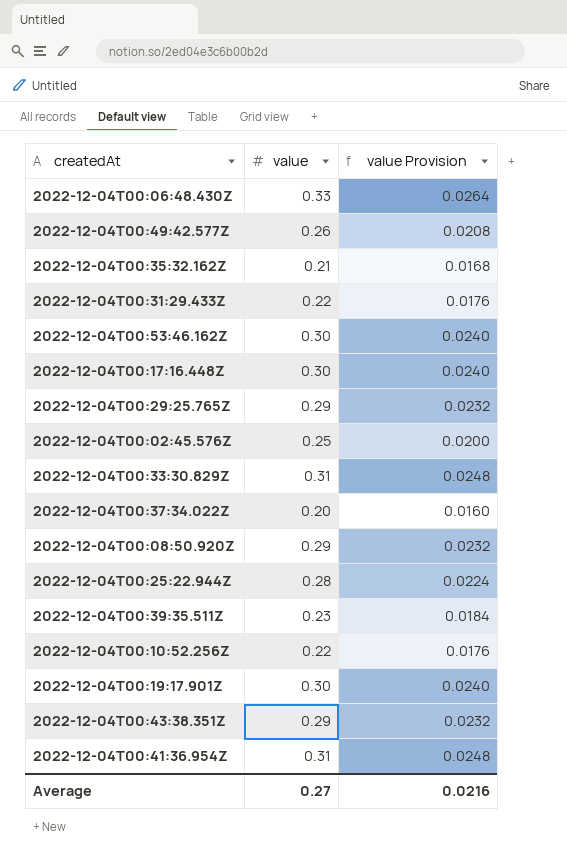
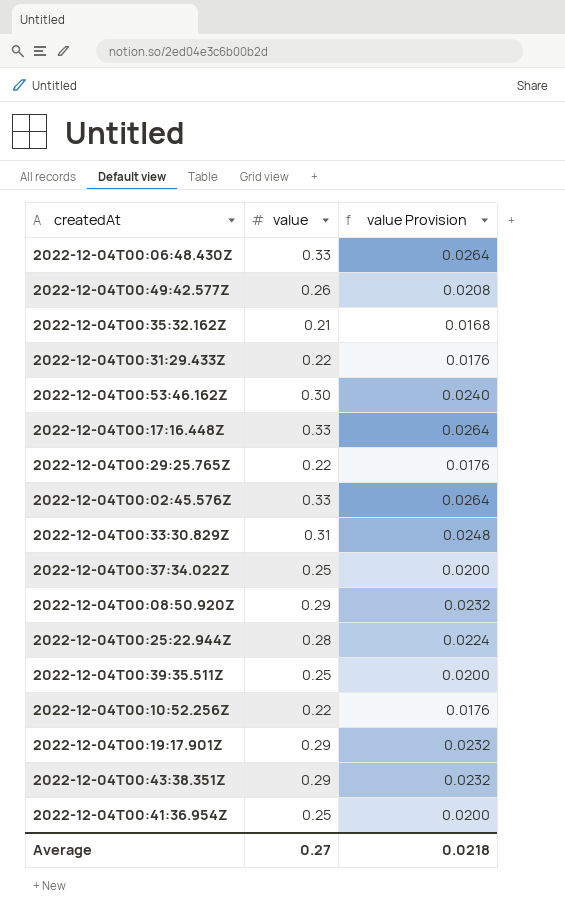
2022-12-04T00:17:16.448Z | value: 0.30 -> 0.33
2022-12-04T00:17:16.448Z | value Provision: 0.0240 -> 0.0264
2022-12-04T00:29:25.765Z | value: 0.29 -> 0.22
2022-12-04T00:29:25.765Z | value Provision: 0.0232 -> 0.0176
2022-12-04T00:02:45.576Z | value: 0.25 -> 0.33
2022-12-04T00:02:45.576Z | value Provision: 0.0200 -> 0.0264
2022-12-04T00:37:34.022Z | value: 0.20 -> 0.25
2022-12-04T00:37:34.022Z | value Provision: 0.0160 -> 0.0200
2022-12-04T00:39:35.511Z | value: 0.23 -> 0.25
2022-12-04T00:39:35.511Z | value Provision: 0.0184 -> 0.0200
2022-12-04T00:19:17.901Z | value: 0.30 -> 0.29
2022-12-04T00:19:17.901Z | value Provision: 0.0240 -> 0.0232
2022-12-04T00:41:36.954Z | value: 0.31 -> 0.25
2022-12-04T00:41:36.954Z | value Provision: 0.0248 -> 0.0200
Average | value Provision: 0.0216 -> 0.0218

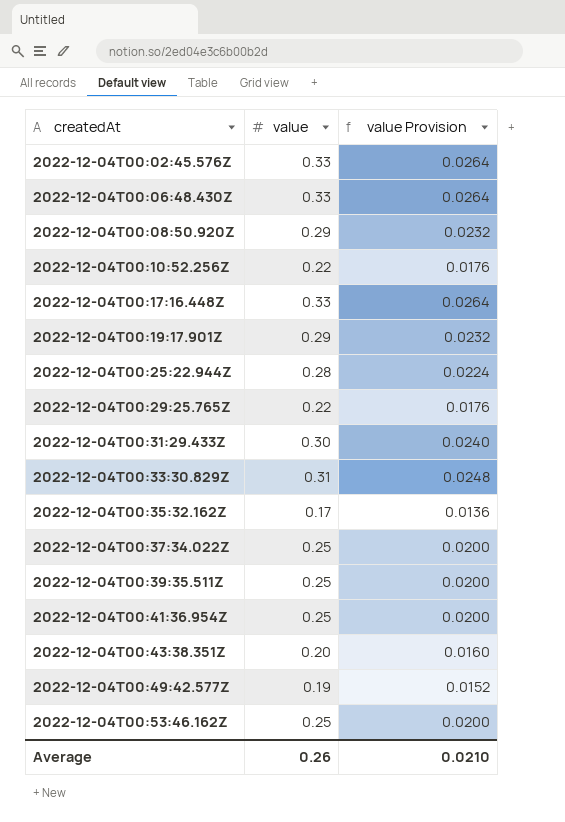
row order: none -> createdAt ascending
2022-12-04T00:31:29.433Z | value: 0.22 -> 0.30
2022-12-04T00:31:29.433Z | value Provision: 0.0176 -> 0.0240
2022-12-04T00:35:32.162Z | value: 0.21 -> 0.17
2022-12-04T00:35:32.162Z | value Provision: 0.0168 -> 0.0136
2022-12-04T00:43:38.351Z | value: 0.29 -> 0.20
2022-12-04T00:43:38.351Z | value Provision: 0.0232 -> 0.0160
2022-12-04T00:49:42.577Z | value: 0.26 -> 0.19
2022-12-04T00:49:42.577Z | value Provision: 0.0208 -> 0.0152
2022-12-04T00:53:46.162Z | value: 0.30 -> 0.25
2022-12-04T00:53:46.162Z | value Provision: 0.0240 -> 0.0200
Average | value: 0.27 -> 0.26
Average | value Provision: 0.0218 -> 0.0210

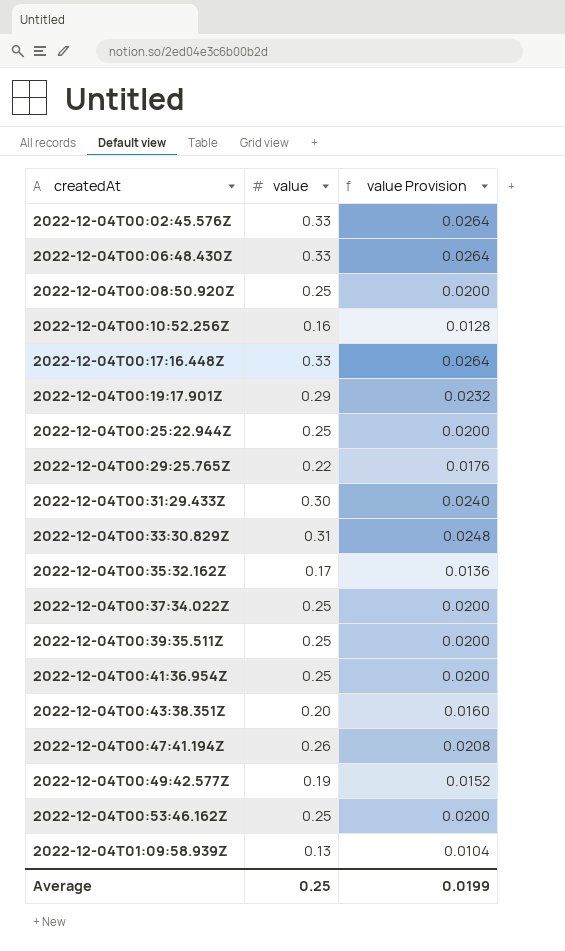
2022-12-04T00:08:50.920Z | value: 0.29 -> 0.25
2022-12-04T00:08:50.920Z | value Provision: 0.0232 -> 0.0200
2022-12-04T00:10:52.256Z | value: 0.22 -> 0.16
2022-12-04T00:10:52.256Z | value Provision: 0.0176 -> 0.0128
2022-12-04T00:25:22.944Z | value: 0.28 -> 0.25
2022-12-04T00:25:22.944Z | value Provision: 0.0224 -> 0.0200
row 2022-12-04T00:47:41.194Z: none -> 0.26 | 0.0208
row 2022-12-04T01:09:58.939Z: none -> 0.13 | 0.0104
Average | value: 0.26 -> 0.25
Average | value Provision: 0.0210 -> 0.0199

